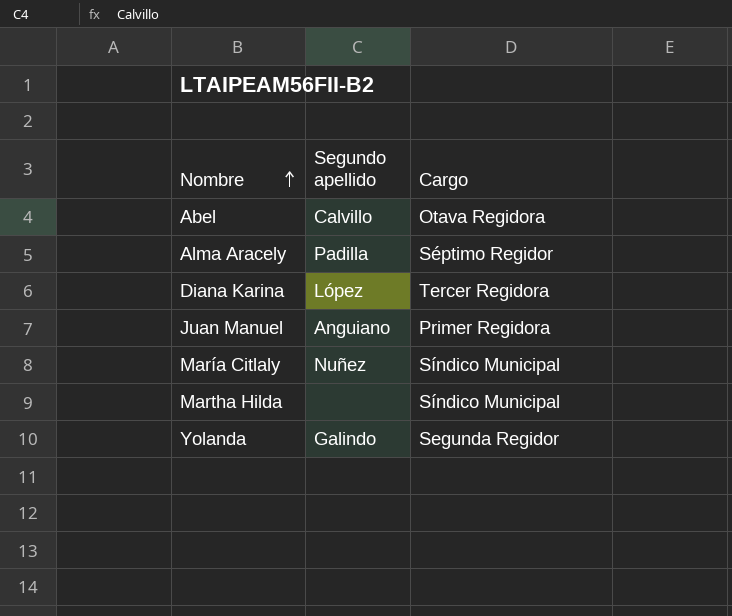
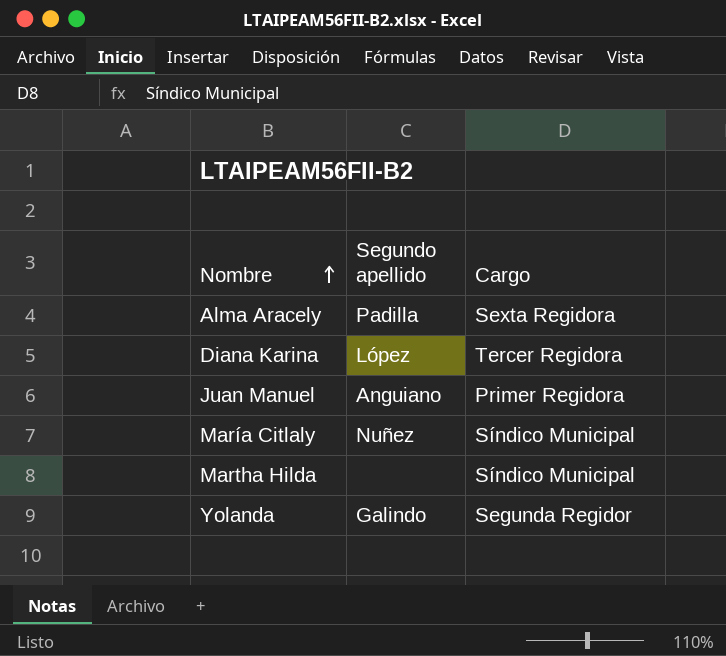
row Abel: Calvillo | Otava Regidora -> none
Alma Aracely | Cargo: Séptimo Regidor -> Sexta Regidora

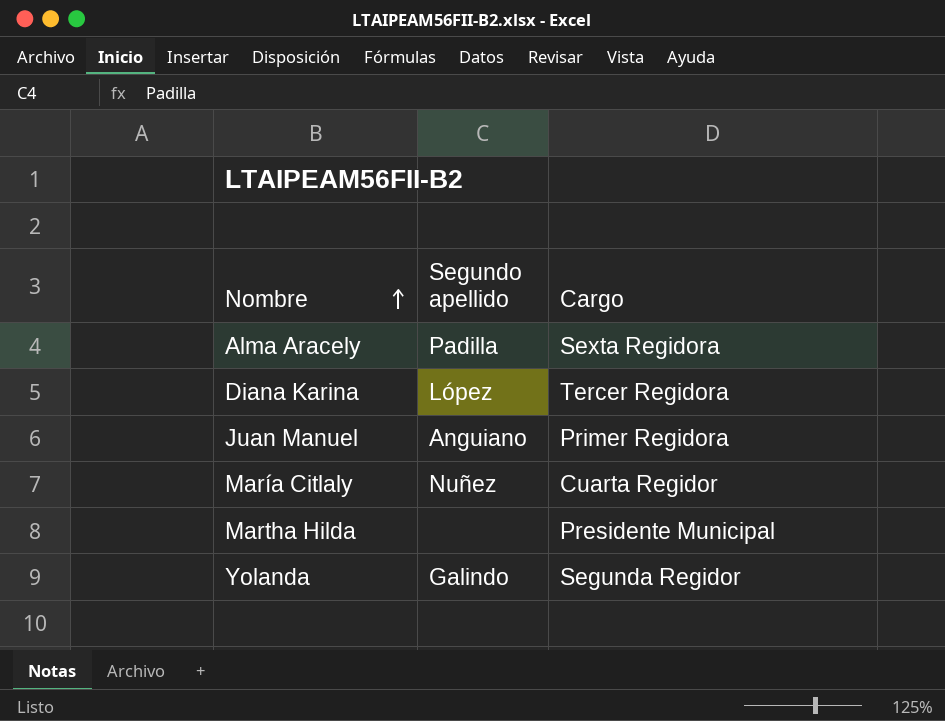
María Citlaly | Cargo: Síndico Municipal -> Cuarta Regidor
Martha Hilda | Cargo: Síndico Municipal -> Presidente Municipal

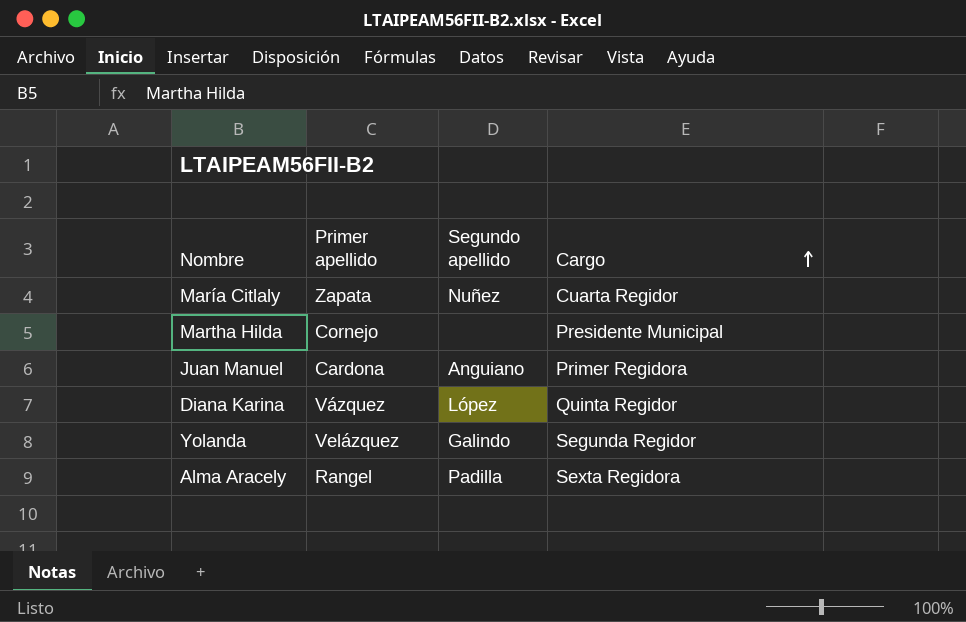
row order: Nombre ascending -> Cargo ascending
column Primer apellido | position: none -> 2
Diana Karina | Cargo: Tercer Regidora -> Quinta Regidor

